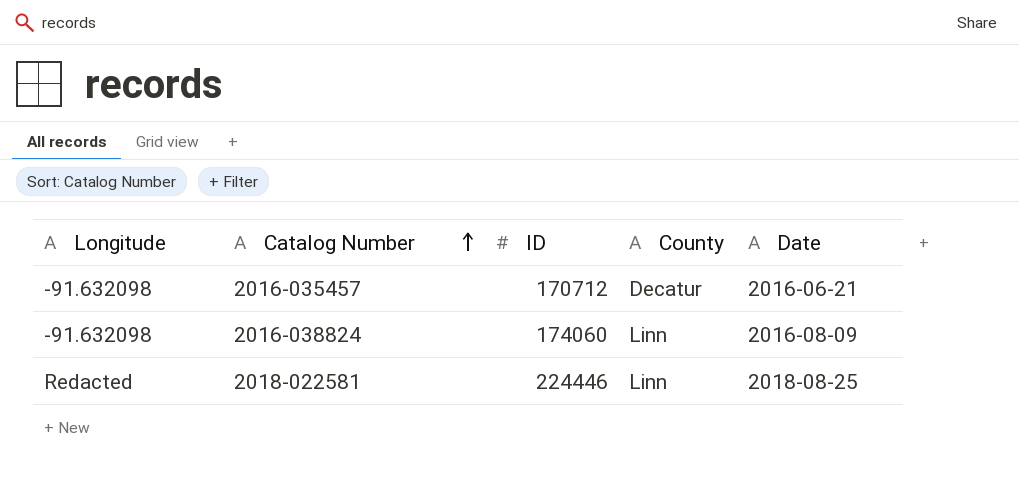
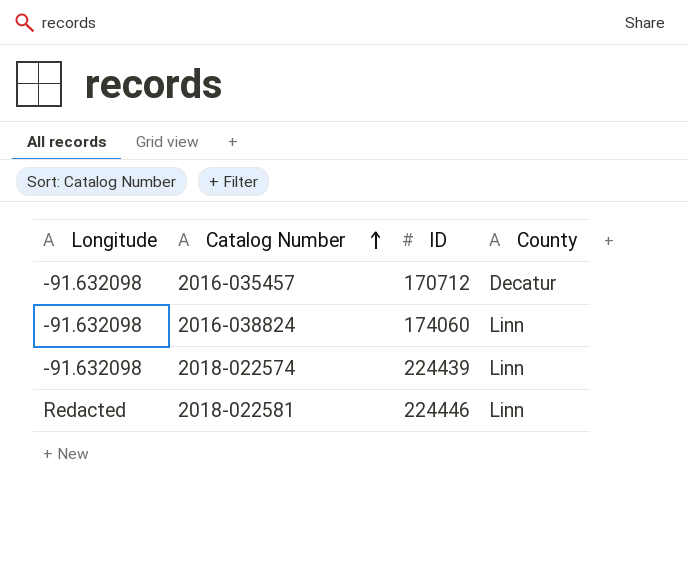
column Date | position: 5 -> none
row 2018-022574: none -> -91.632098 | 224439 | Linn

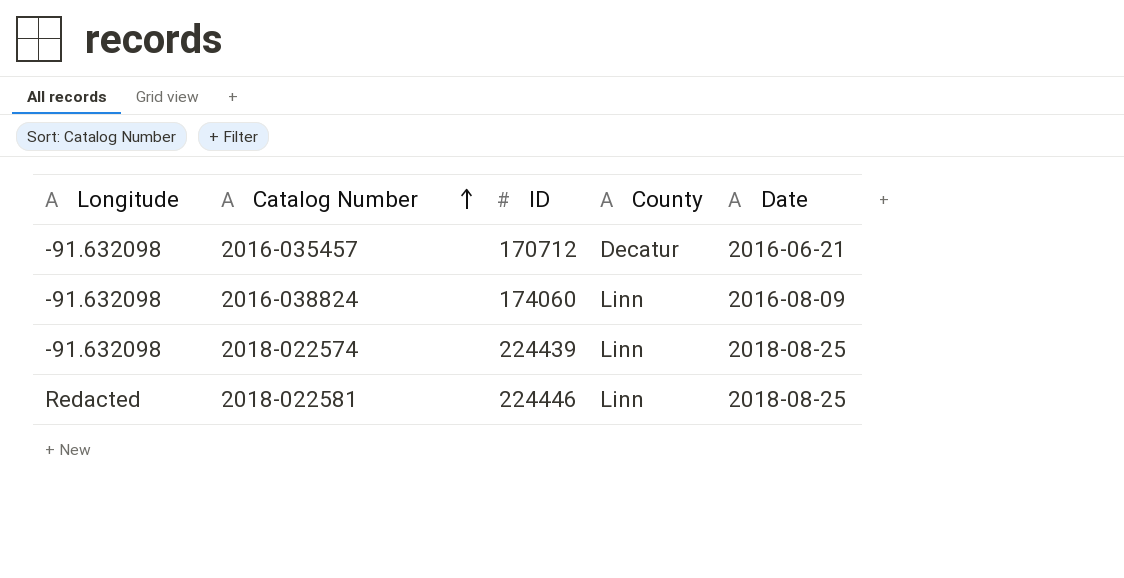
column Date | position: none -> 5

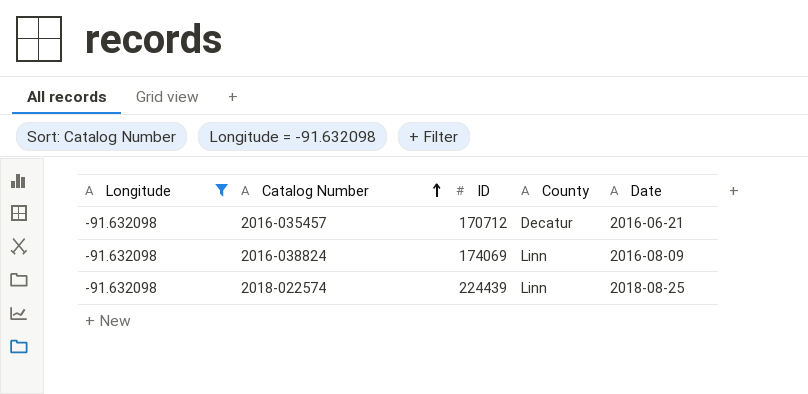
filter: none -> Longitude = -91.632098
2016-038824 | ID: 174060 -> 174069

